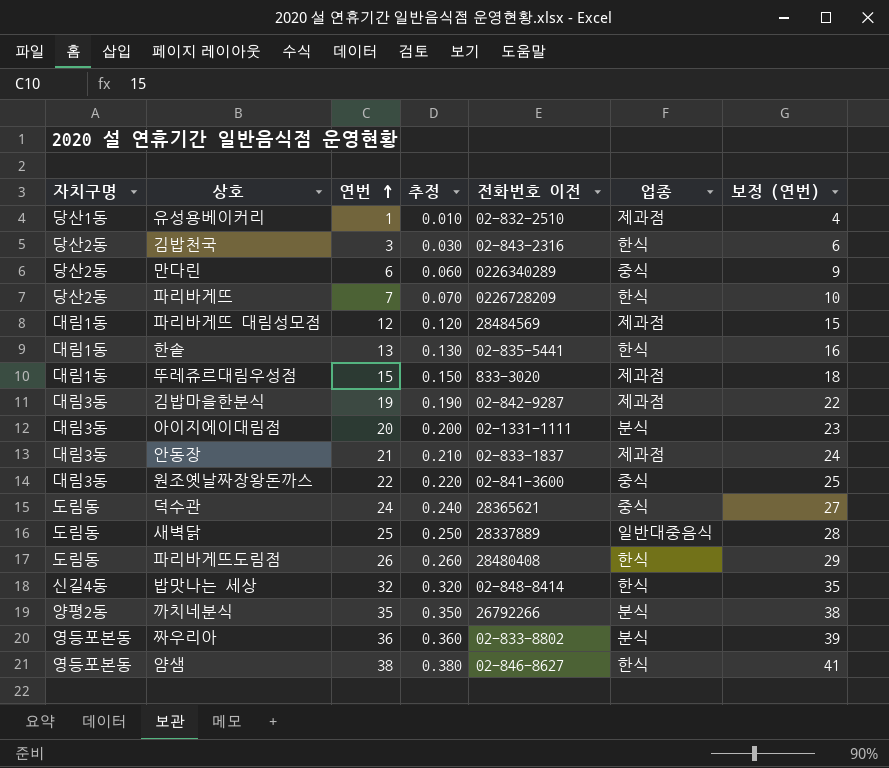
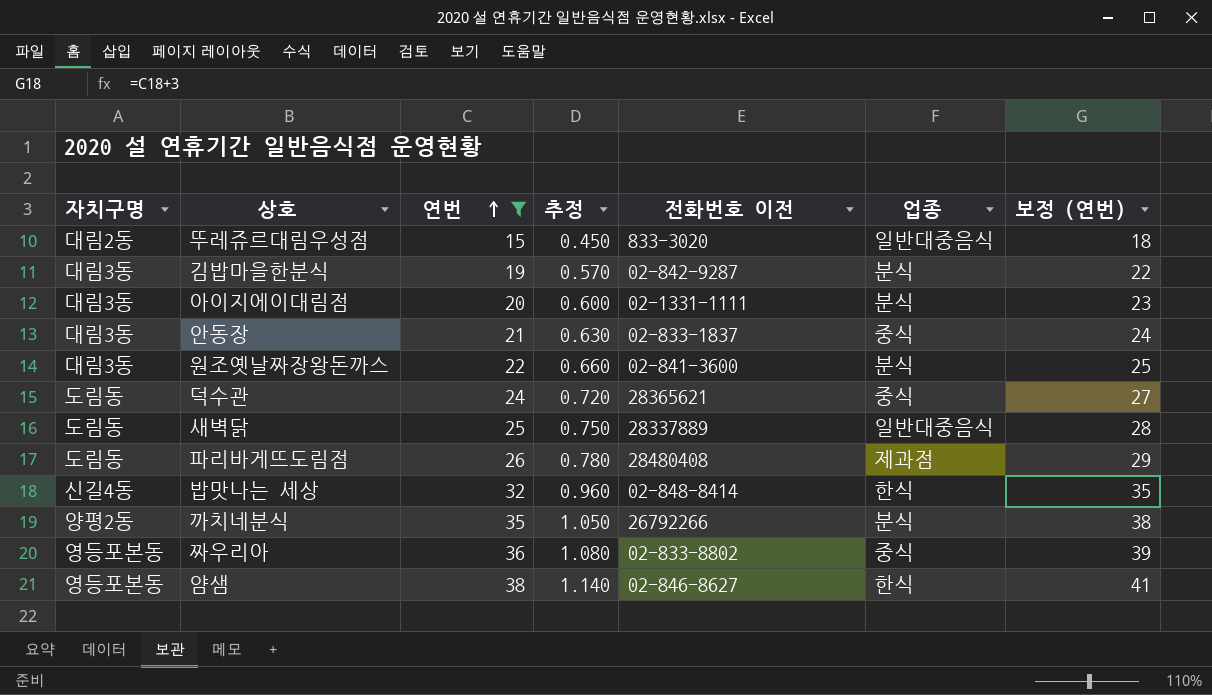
filter: none -> 연번 >= 15
column 추정 | formula: [연번] * 0.01 -> [연번] * 0.03
뚜레쥬르대림우성점 | 자치구명: 대림1동 -> 대림2동
뚜레쥬르대림우성점 | 업종: 제과점 -> 일반대중음식
김밥마을한분식 | 업종: 제과점 -> 분식
안동장 | 업종: 제과점 -> 중식
원조옛날짜장왕돈까스 | 업종: 중식 -> 분식
파리바게뜨도림점 | 업종: 한식 -> 제과점
짜우리아 | 업종: 분식 -> 중식

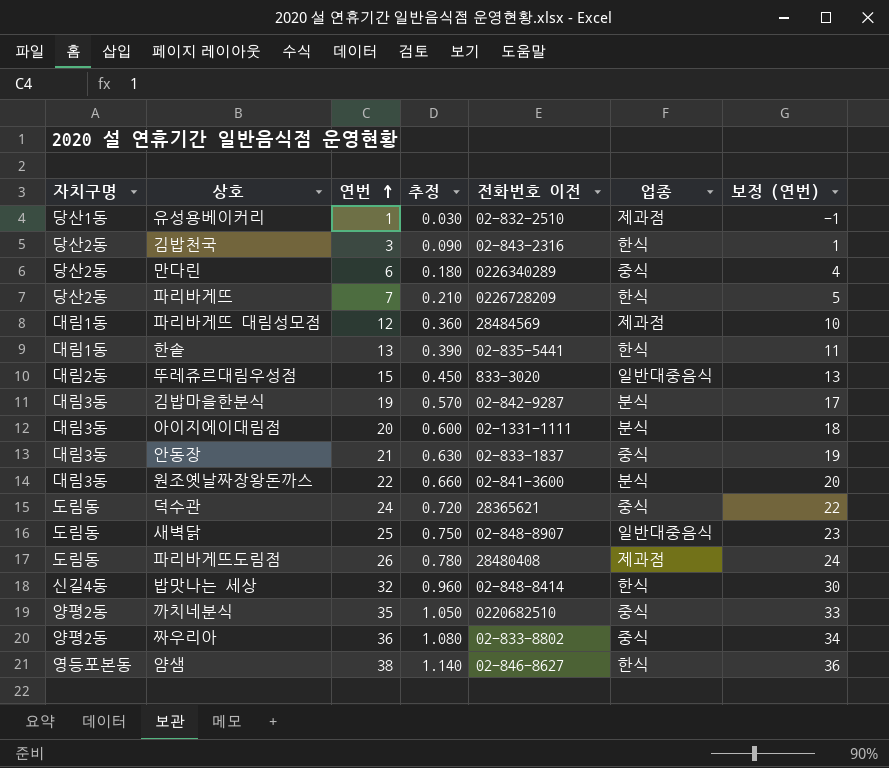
filter: 연번 >= 15 -> none
column 보정 (연번) | formula: [연번] + 3 -> [연번] - 2
새벽닭 | 전화번호 이전: 28337889 -> 02-848-8907
까치네분식 | 전화번호 이전: 26792266 -> 0220682510
까치네분식 | 업종: 분식 -> 중식
짜우리아 | 자치구명: 영등포본동 -> 양평2동

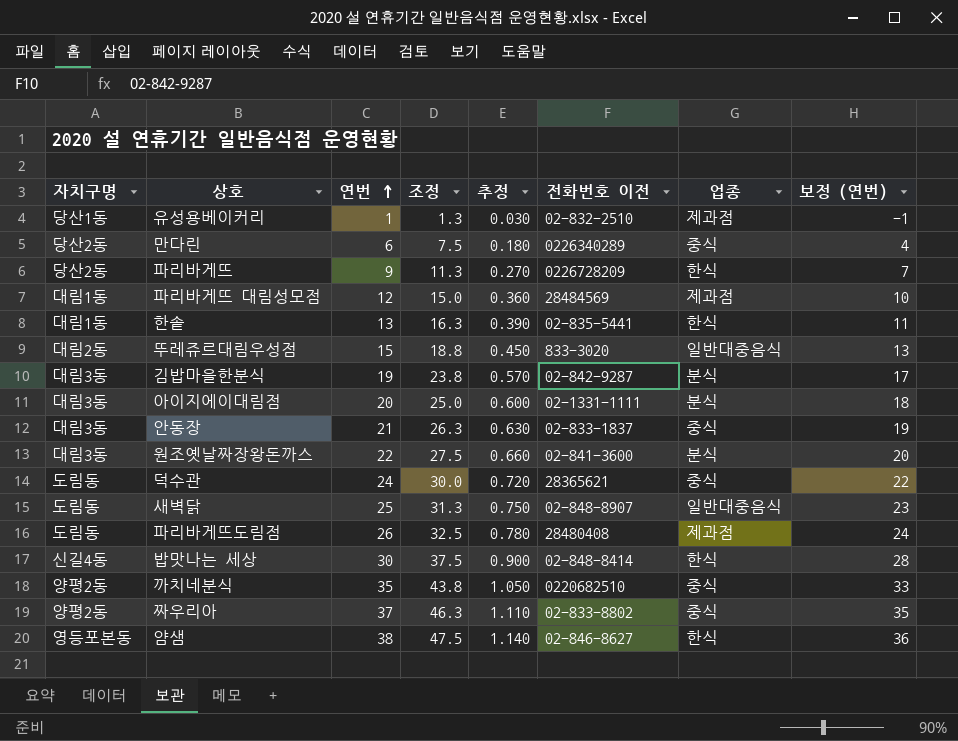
column 조정 | formula: none -> [연번] * 1.25
row 김밥천국: 당산2동 | 3 | 0.090 | 02-843-2316 | 한식 | 1 -> none
파리바게뜨 | 연번: 7 -> 9
파리바게뜨 | 추정: 0.210 -> 0.270
파리바게뜨 | 보정 (연번): 5 -> 7
밥맛나는 세상 | 연번: 32 -> 30
밥맛나는 세상 | 추정: 0.960 -> 0.900
밥맛나는 세상 | 보정 (연번): 30 -> 28
짜우리아 | 연번: 36 -> 37
짜우리아 | 추정: 1.080 -> 1.110
짜우리아 | 보정 (연번): 34 -> 35

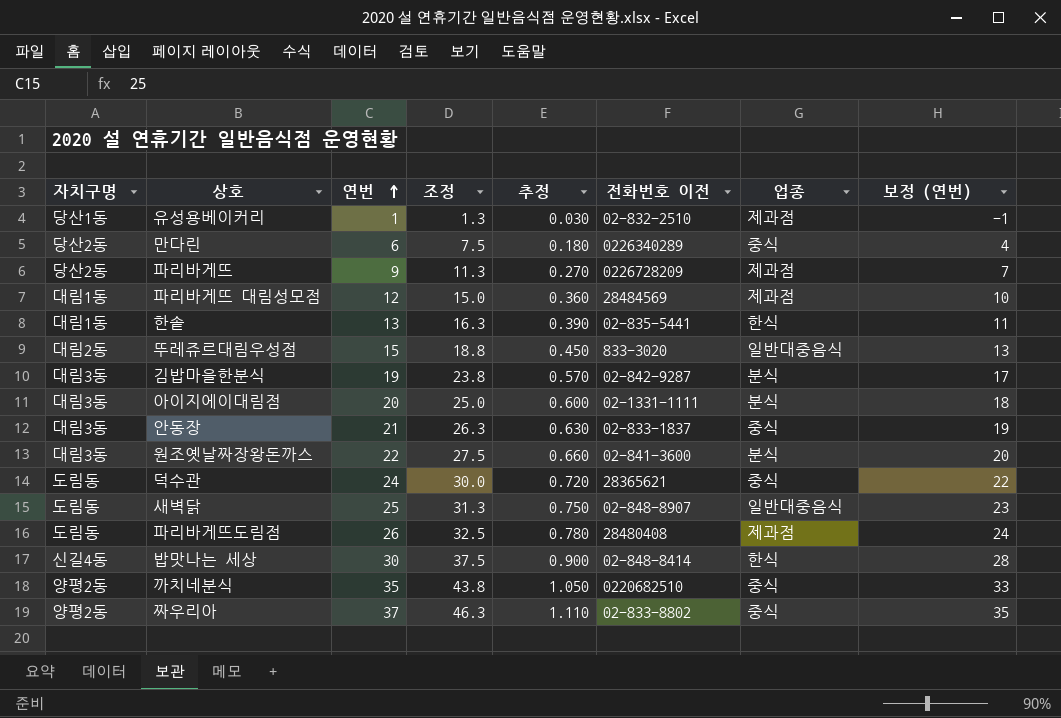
row 얌샘: 영등포본동 | 38 | 47.5 | 1.140 | 02-846-8627 | 한식 | 36 -> none
파리바게뜨 | 업종: 한식 -> 제과점

